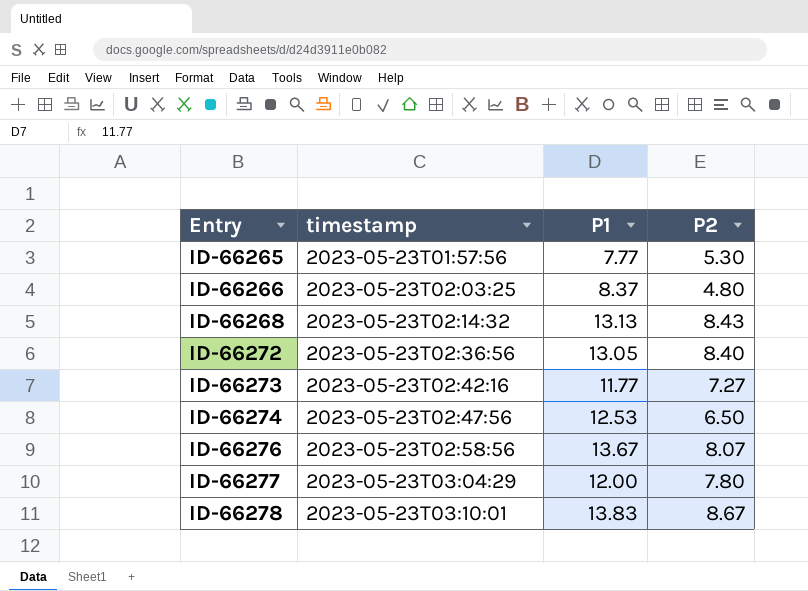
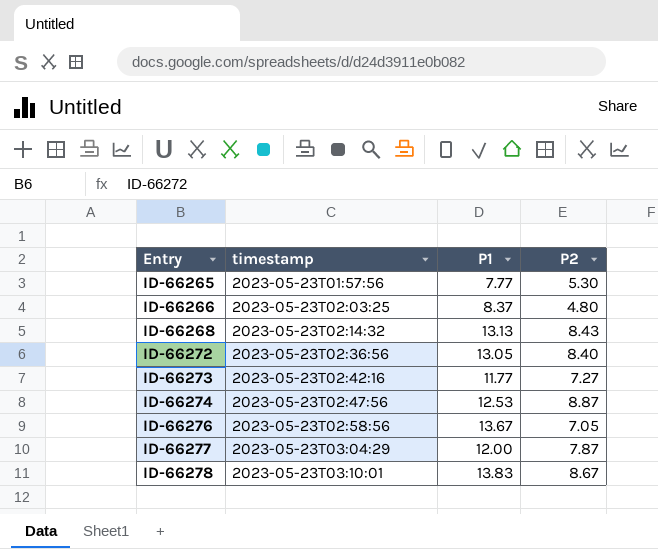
ID-66274 | P2: 6.50 -> 8.87
ID-66276 | P2: 8.07 -> 7.05
ID-66277 | P2: 7.80 -> 7.87

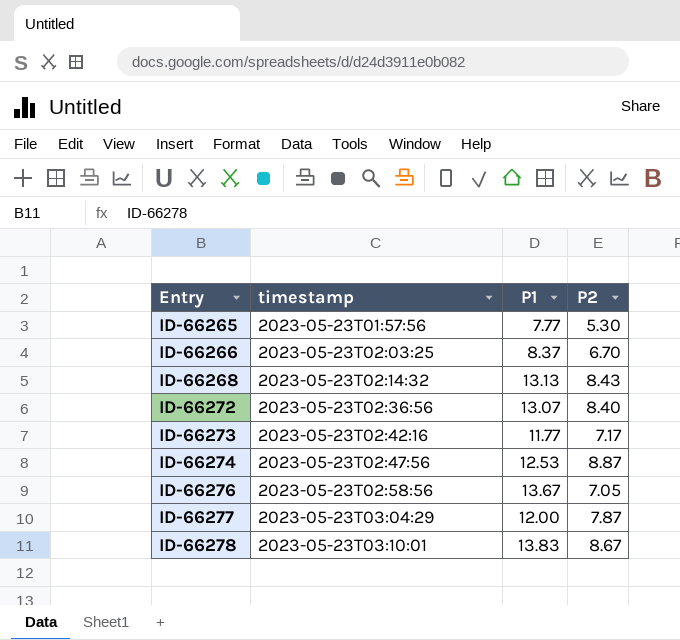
ID-66266 | P2: 4.80 -> 6.70
ID-66272 | P1: 13.05 -> 13.07
ID-66273 | P2: 7.27 -> 7.17

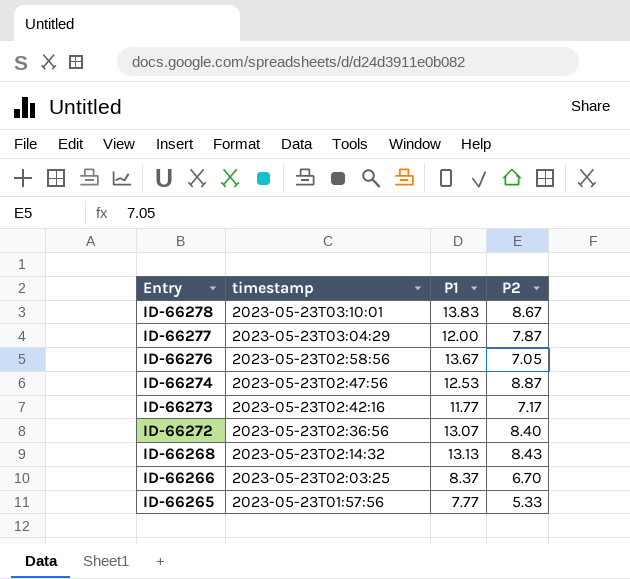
row order: Entry ascending -> Entry descending
ID-66265 | P2: 5.30 -> 5.33

